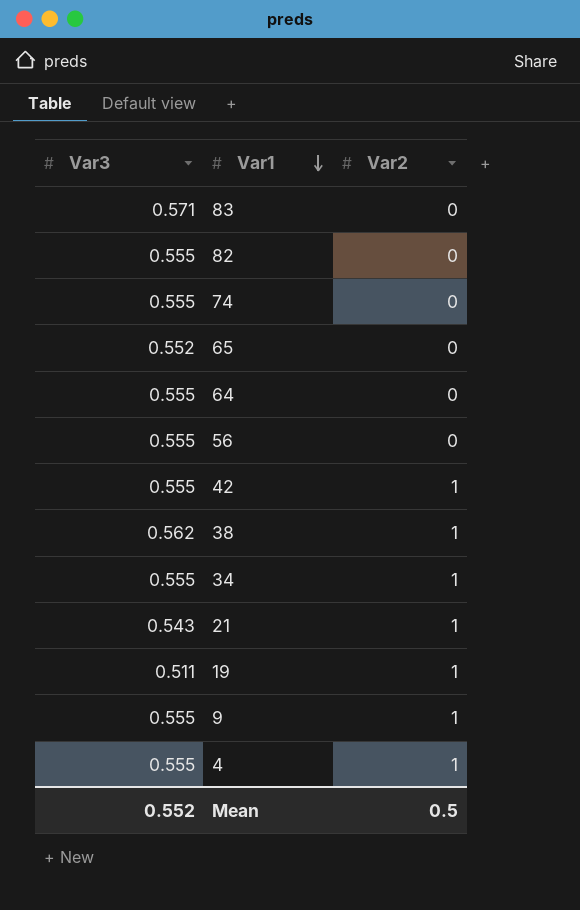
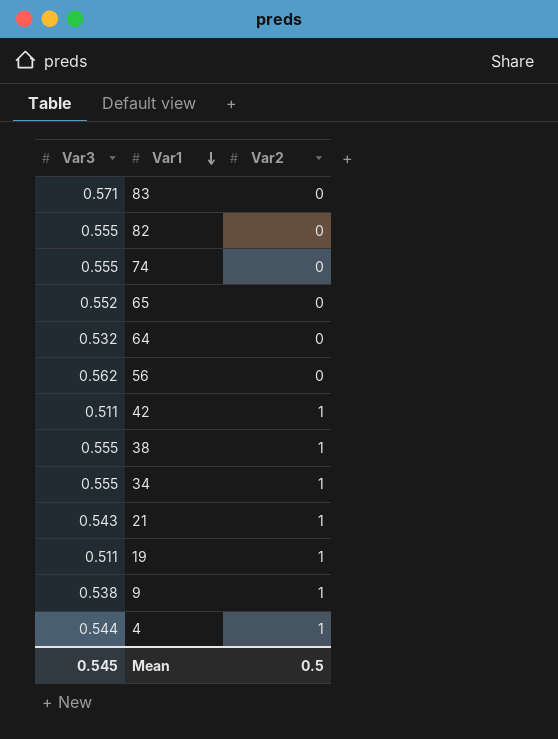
64 | Var3: 0.555 -> 0.532
56 | Var3: 0.555 -> 0.562
42 | Var3: 0.555 -> 0.511
38 | Var3: 0.562 -> 0.555
9 | Var3: 0.555 -> 0.538
4 | Var3: 0.555 -> 0.544
Mean | Var3: 0.552 -> 0.545

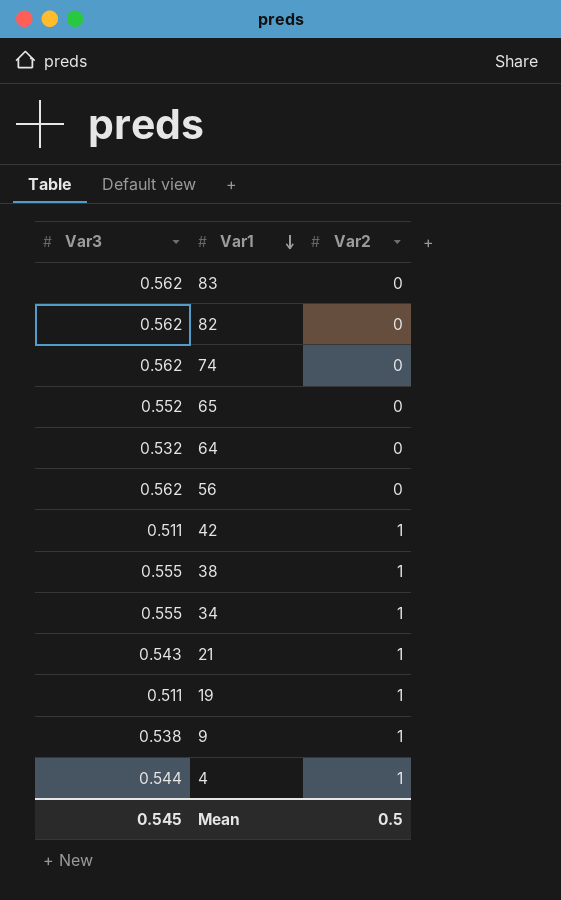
83 | Var3: 0.571 -> 0.562
82 | Var3: 0.555 -> 0.562
74 | Var3: 0.555 -> 0.562

